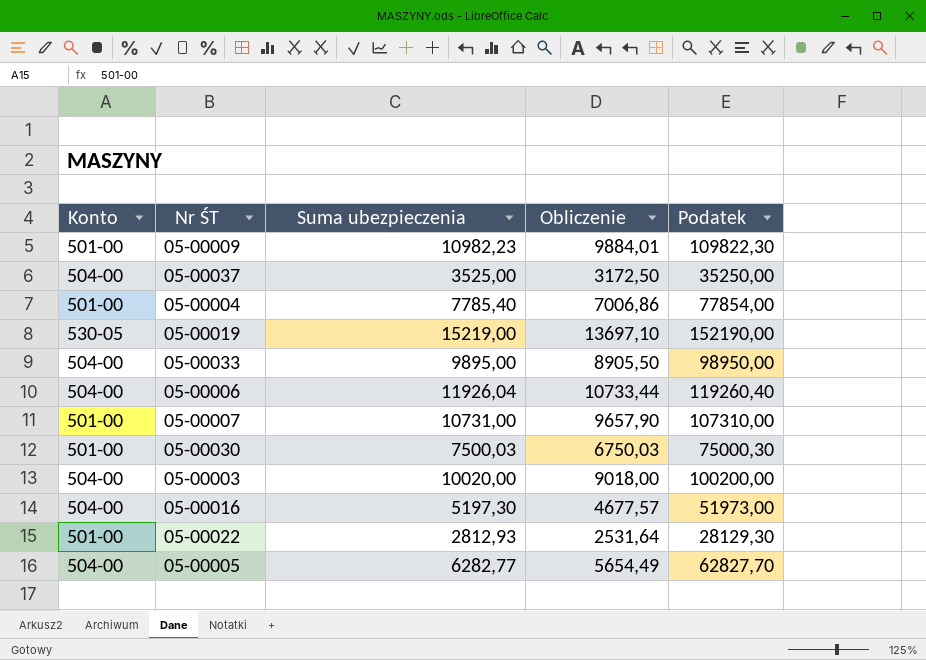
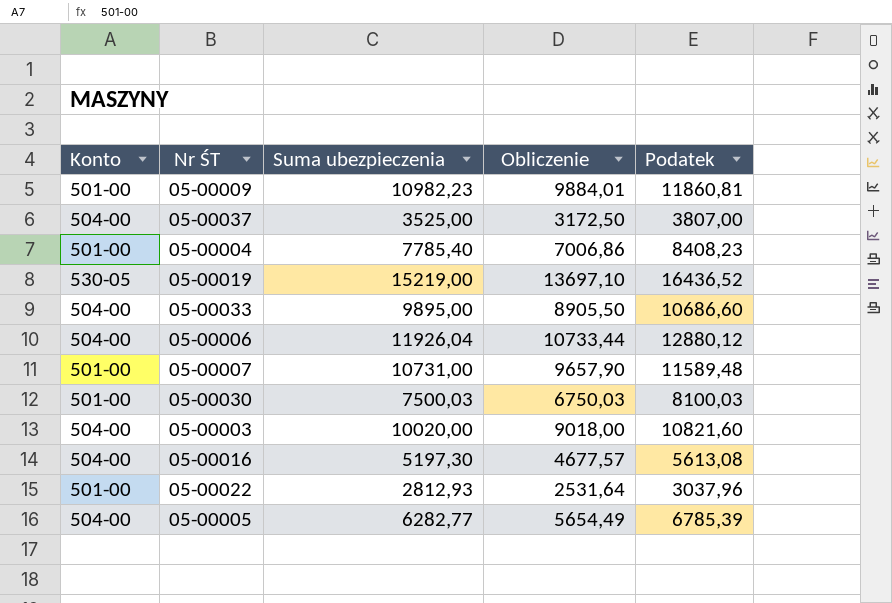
column Podatek | formula: [Suma ubezpieczenia] * 10 -> [Suma ubezpieczenia] * 1,08

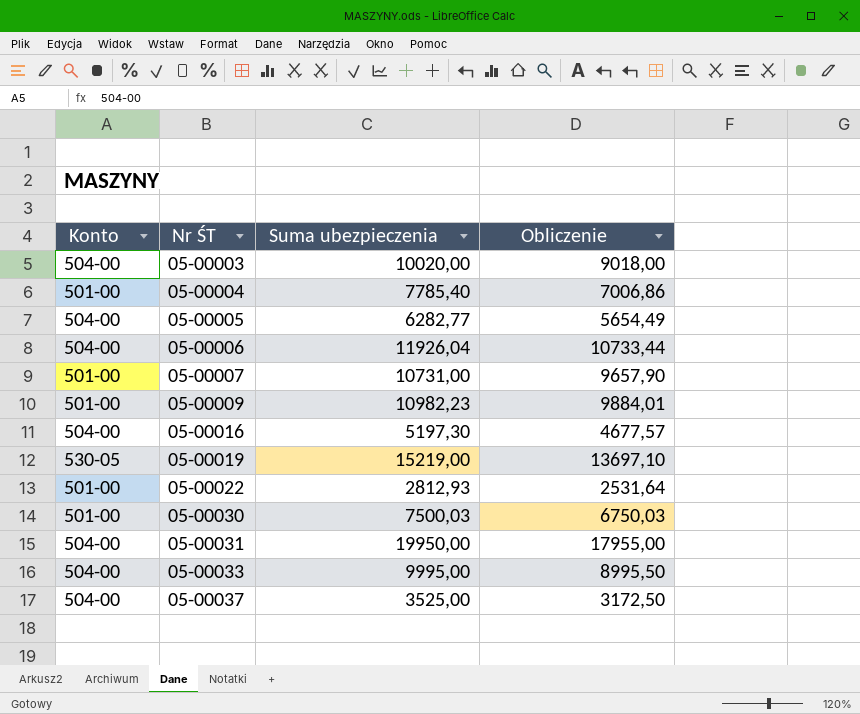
row order: none -> Nr ŚT ascending
column Podatek | formula: [Suma ubezpieczenia] * 1,08 -> none
row 05-00031: none -> 504-00 | 19950,00 | 17955,00
05-00033 | Suma ubezpieczenia: 9895,00 -> 9995,00
05-00033 | Obliczenie: 8905,50 -> 8995,50

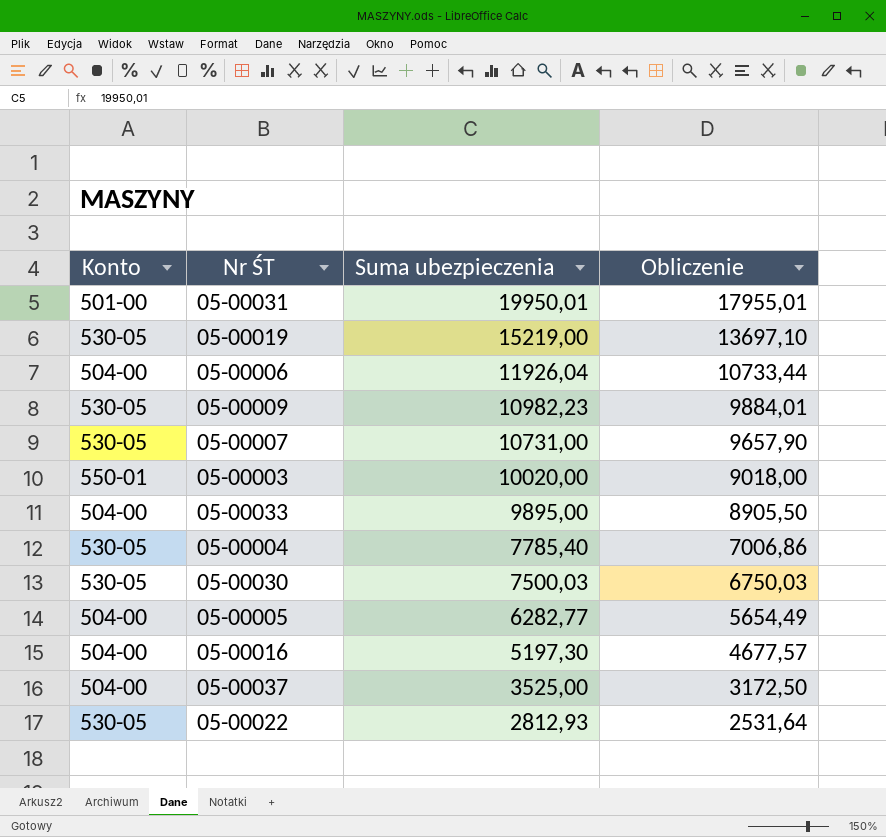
row order: Nr ŚT ascending -> Suma ubezpieczenia descending
05-00031 | Konto: 504-00 -> 501-00
05-00031 | Suma ubezpieczenia: 19950,00 -> 19950,01
05-00031 | Obliczenie: 17955,00 -> 17955,01
05-00009 | Konto: 501-00 -> 530-05
05-00007 | Konto: 501-00 -> 530-05
05-00003 | Konto: 504-00 -> 550-01
05-00033 | Suma ubezpieczenia: 9995,00 -> 9895,00
05-00033 | Obliczenie: 8995,50 -> 8905,50
05-00004 | Konto: 501-00 -> 530-05
05-00030 | Konto: 501-00 -> 530-05
05-00022 | Konto: 501-00 -> 530-05

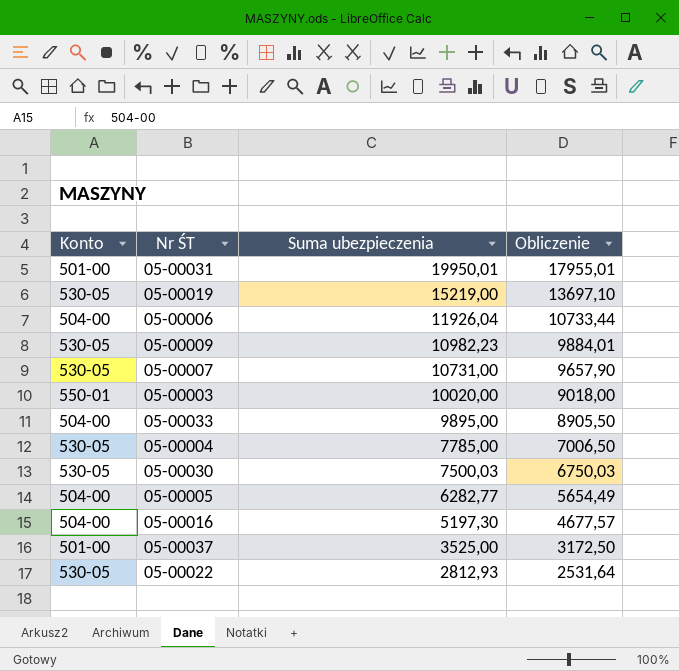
05-00004 | Suma ubezpieczenia: 7785,40 -> 7785,00
05-00004 | Obliczenie: 7006,86 -> 7006,50
05-00037 | Konto: 504-00 -> 501-00

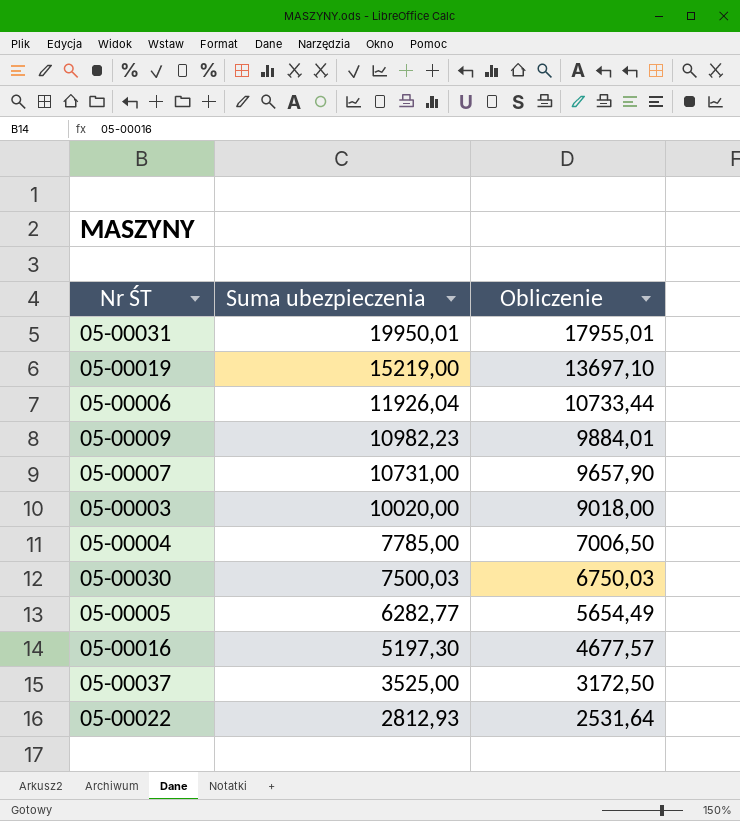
column Konto | position: 1 -> none
row 05-00033: 504-00 | 9895,00 | 8905,50 -> none

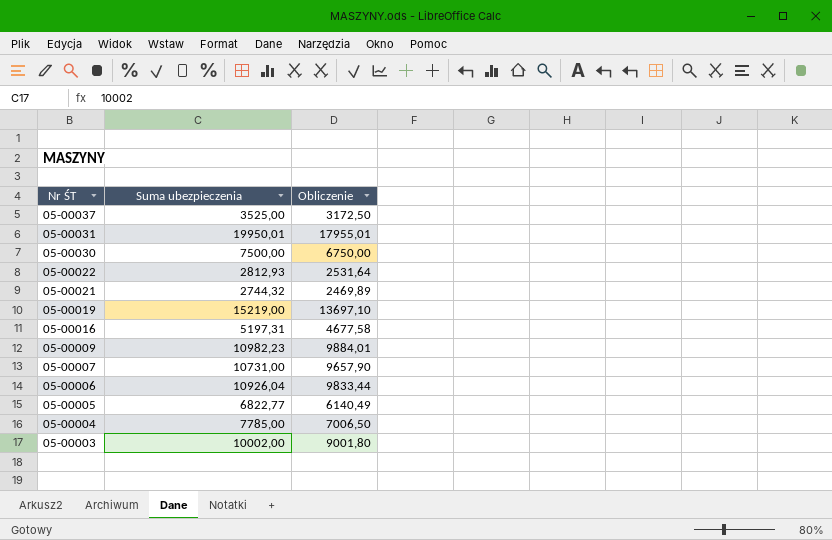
row order: Suma ubezpieczenia descending -> Nr ŚT descending
05-00030 | Suma ubezpieczenia: 7500,03 -> 7500,00
05-00030 | Obliczenie: 6750,03 -> 6750,00
row 05-00021: none -> 2744,32 | 2469,89
05-00016 | Suma ubezpieczenia: 5197,30 -> 5197,31
05-00016 | Obliczenie: 4677,57 -> 4677,58
05-00006 | Suma ubezpieczenia: 11926,04 -> 10926,04
05-00006 | Obliczenie: 10733,44 -> 9833,44
05-00005 | Suma ubezpieczenia: 6282,77 -> 6822,77
05-00005 | Obliczenie: 5654,49 -> 6140,49
05-00003 | Suma ubezpieczenia: 10020,00 -> 10002,00
05-00003 | Obliczenie: 9018,00 -> 9001,80

